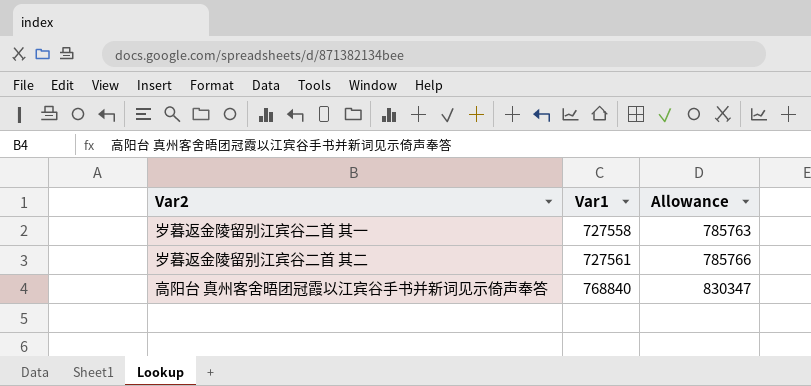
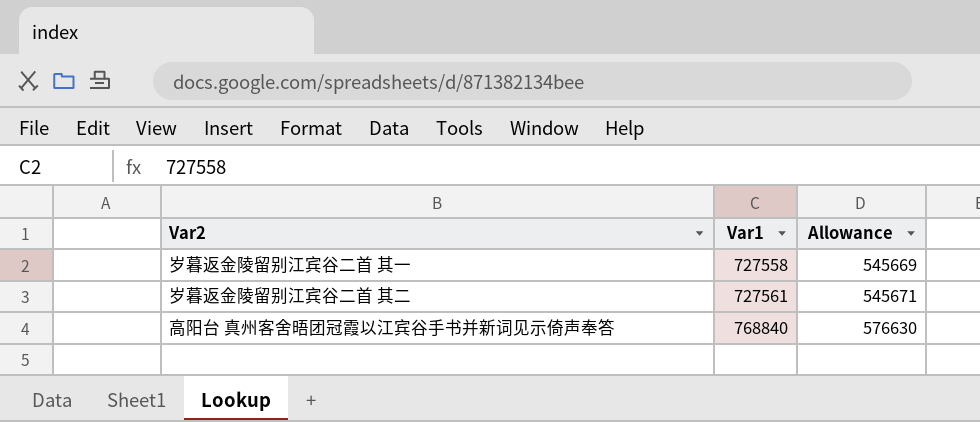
column Allowance | formula: [Var1] * 1.08 -> [Var1] * 0.75

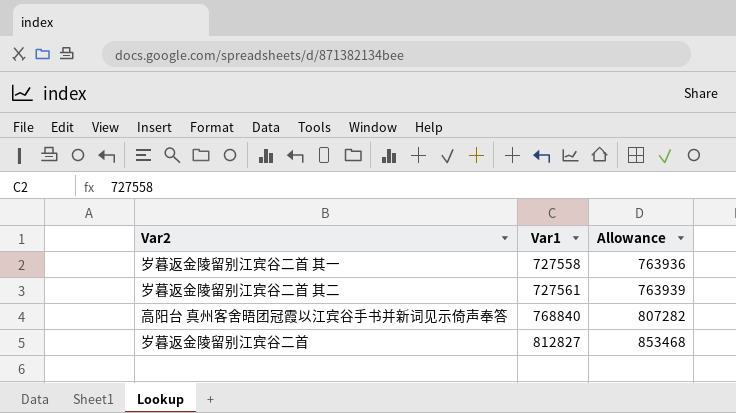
column Allowance | formula: [Var1] * 0.75 -> [Var1] * 1.05
row 岁暮返金陵留别江宾谷二首: none -> 812827 | 853468

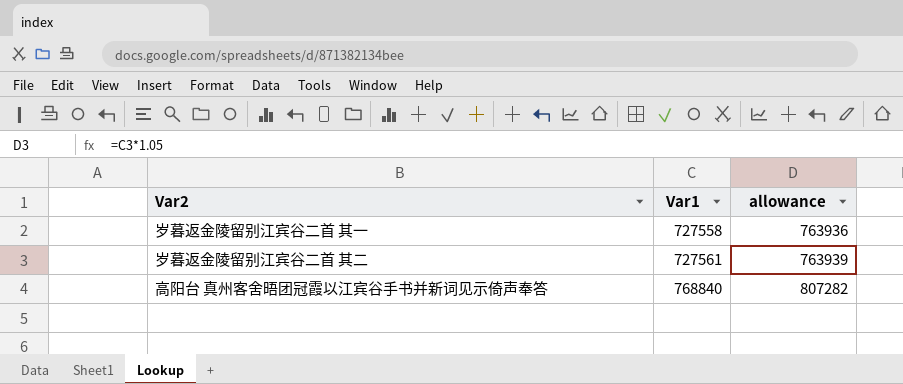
column name: Allowance -> allowance
row 岁暮返金陵留别江宾谷二首: 812827 | 853468 -> none

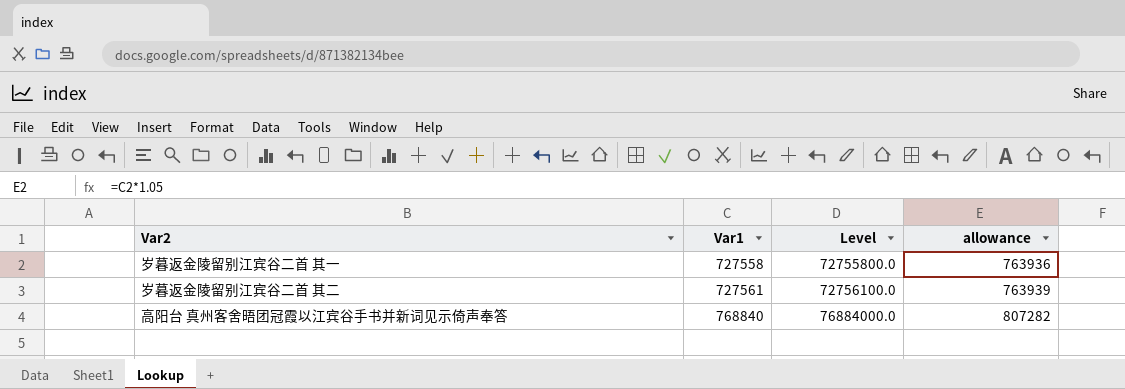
column Level | formula: none -> [Var1] * 100

